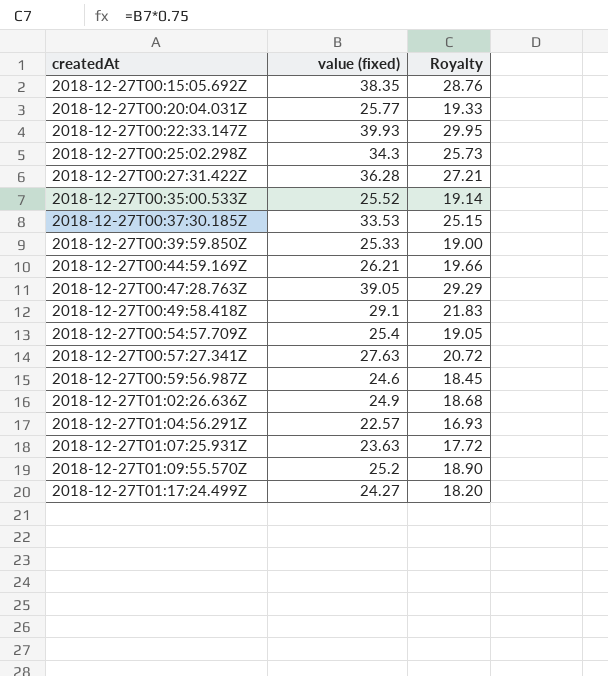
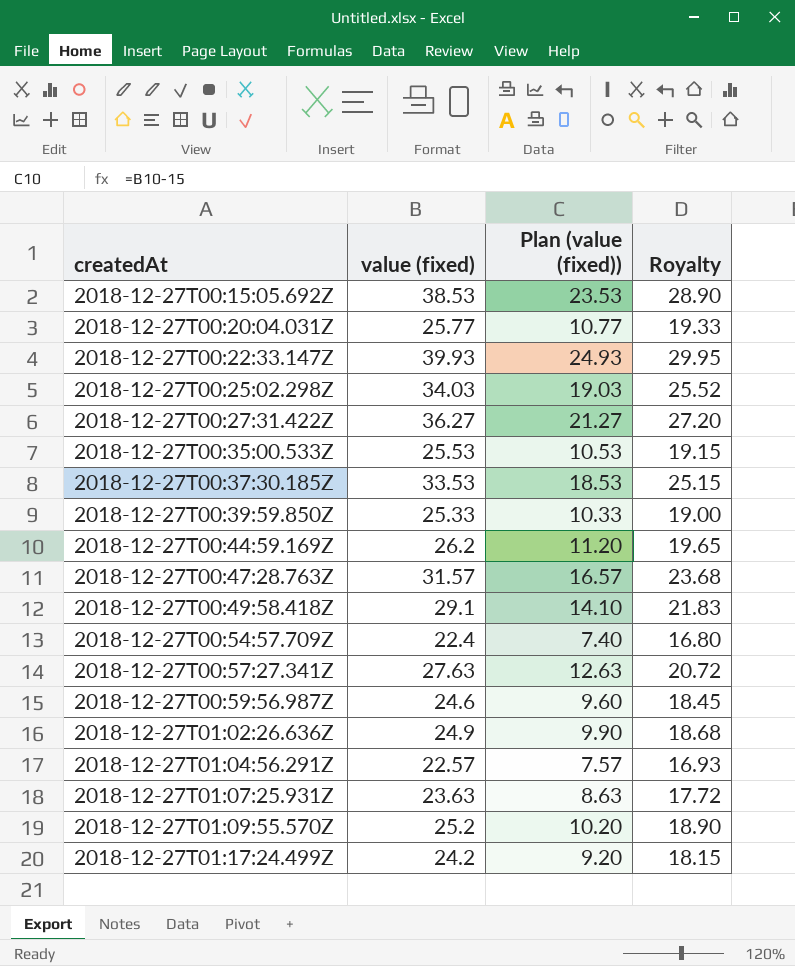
column Plan (value (fixed)) | formula: none -> [value (fixed)] - 15
2018-12-27T00:15:05.692Z | value (fixed): 38.35 -> 38.53
2018-12-27T00:15:05.692Z | Royalty: 28.76 -> 28.90
2018-12-27T00:25:02.298Z | value (fixed): 34.3 -> 34.03
2018-12-27T00:25:02.298Z | Royalty: 25.73 -> 25.52
2018-12-27T00:27:31.422Z | value (fixed): 36.28 -> 36.27
2018-12-27T00:27:31.422Z | Royalty: 27.21 -> 27.20
2018-12-27T00:35:00.533Z | value (fixed): 25.52 -> 25.53
2018-12-27T00:35:00.533Z | Royalty: 19.14 -> 19.15
2018-12-27T00:44:59.169Z | value (fixed): 26.21 -> 26.2
2018-12-27T00:44:59.169Z | Royalty: 19.66 -> 19.65
2018-12-27T00:47:28.763Z | value (fixed): 39.05 -> 31.57
2018-12-27T00:47:28.763Z | Royalty: 29.29 -> 23.68
2018-12-27T00:54:57.709Z | value (fixed): 25.4 -> 22.4
2018-12-27T00:54:57.709Z | Royalty: 19.05 -> 16.80
2018-12-27T01:17:24.499Z | value (fixed): 24.27 -> 24.2
2018-12-27T01:17:24.499Z | Royalty: 18.20 -> 18.15

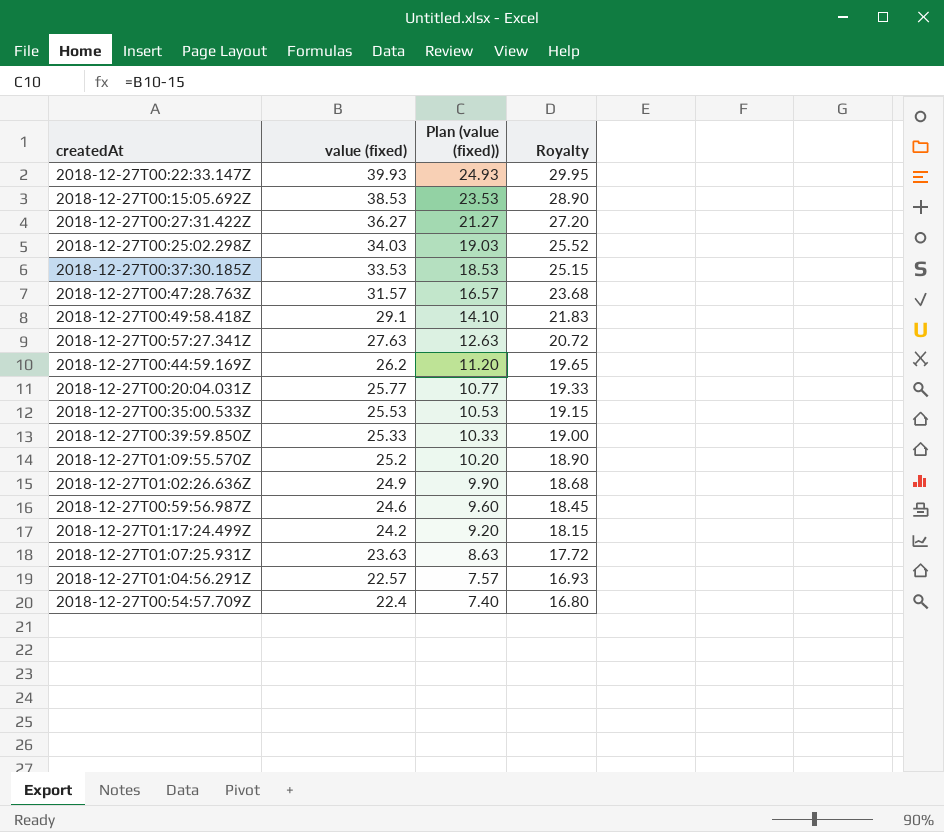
row order: createdAt ascending -> value (fixed) descending

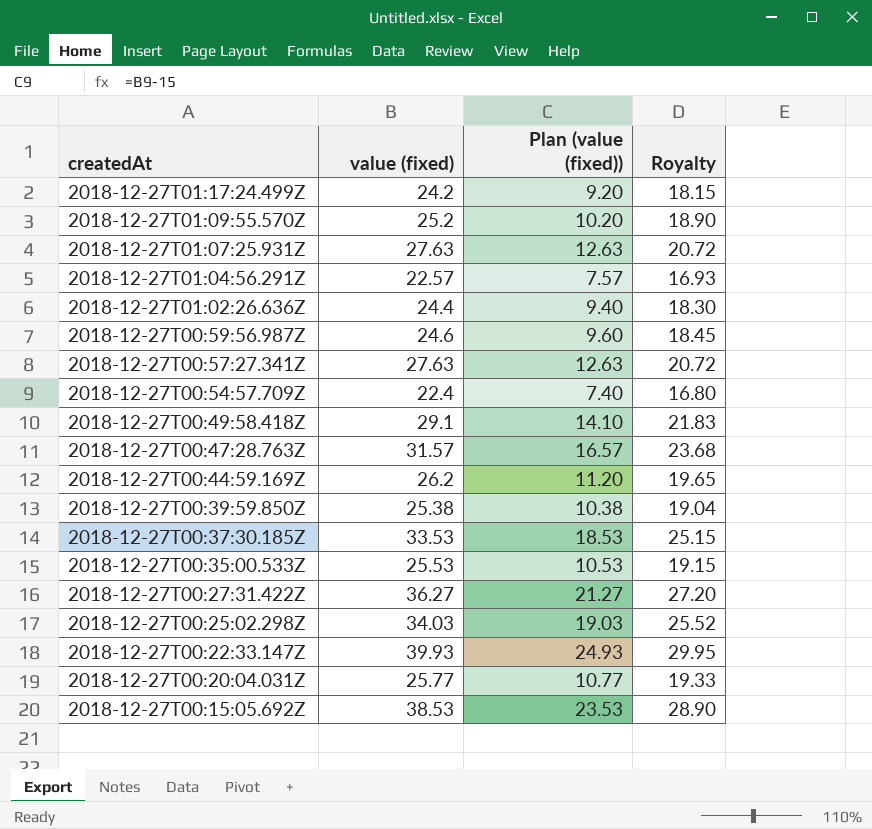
row order: value (fixed) descending -> createdAt descending
2018-12-27T01:07:25.931Z | value (fixed): 23.63 -> 27.63
2018-12-27T01:07:25.931Z | Plan (value (fixed)): 8.63 -> 12.63
2018-12-27T01:07:25.931Z | Royalty: 17.72 -> 20.72
2018-12-27T01:02:26.636Z | value (fixed): 24.9 -> 24.4
2018-12-27T01:02:26.636Z | Plan (value (fixed)): 9.90 -> 9.40
2018-12-27T01:02:26.636Z | Royalty: 18.68 -> 18.30
2018-12-27T00:39:59.850Z | value (fixed): 25.33 -> 25.38
2018-12-27T00:39:59.850Z | Plan (value (fixed)): 10.33 -> 10.38
2018-12-27T00:39:59.850Z | Royalty: 19.00 -> 19.04

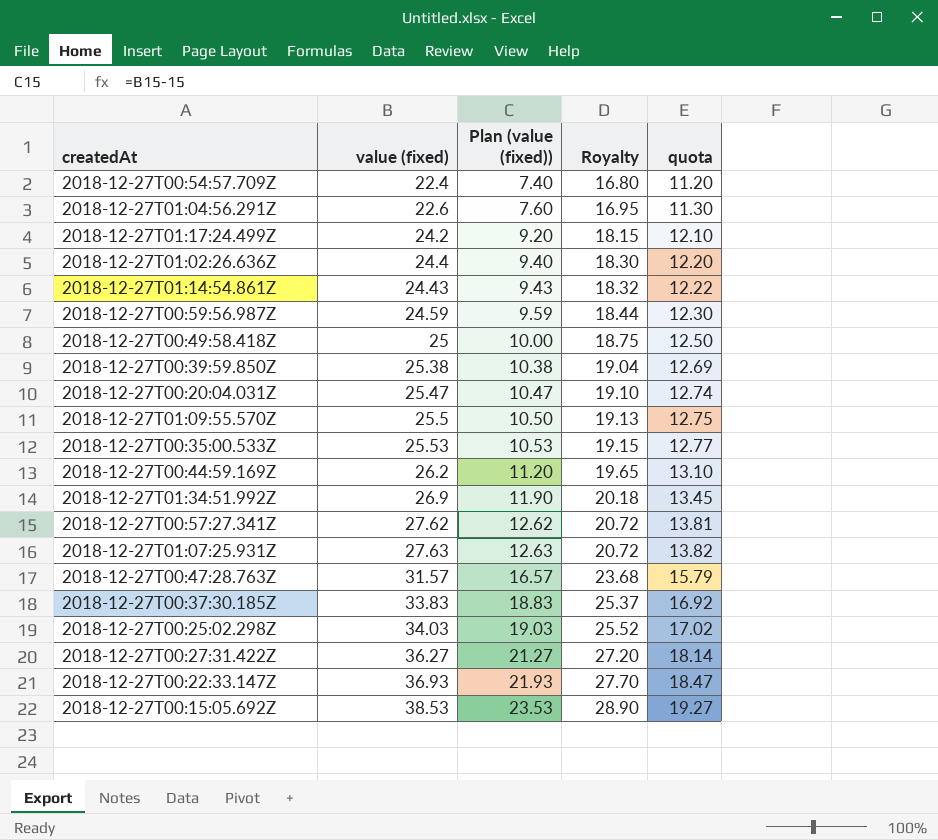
row order: createdAt descending -> value (fixed) ascending
column quota | formula: none -> [value (fixed)] * 0.5
2018-12-27T01:04:56.291Z | value (fixed): 22.57 -> 22.6
2018-12-27T01:04:56.291Z | Plan (value (fixed)): 7.57 -> 7.60
2018-12-27T01:04:56.291Z | Royalty: 16.93 -> 16.95
row 2018-12-27T01:14:54.861Z: none -> 24.43 | 9.43 | 18.32 | 12.22
2018-12-27T00:59:56.987Z | value (fixed): 24.6 -> 24.59
2018-12-27T00:59:56.987Z | Plan (value (fixed)): 9.60 -> 9.59
2018-12-27T00:59:56.987Z | Royalty: 18.45 -> 18.44
2018-12-27T00:49:58.418Z | value (fixed): 29.1 -> 25
2018-12-27T00:49:58.418Z | Plan (value (fixed)): 14.10 -> 10.00
2018-12-27T00:49:58.418Z | Royalty: 21.83 -> 18.75
2018-12-27T00:20:04.031Z | value (fixed): 25.77 -> 25.47
2018-12-27T00:20:04.031Z | Plan (value (fixed)): 10.77 -> 10.47
2018-12-27T00:20:04.031Z | Royalty: 19.33 -> 19.10
2018-12-27T01:09:55.570Z | value (fixed): 25.2 -> 25.5
2018-12-27T01:09:55.570Z | Plan (value (fixed)): 10.20 -> 10.50
2018-12-27T01:09:55.570Z | Royalty: 18.90 -> 19.13
row 2018-12-27T01:34:51.992Z: none -> 26.9 | 11.90 | 20.18 | 13.45
2018-12-27T00:57:27.341Z | value (fixed): 27.63 -> 27.62
2018-12-27T00:57:27.341Z | Plan (value (fixed)): 12.63 -> 12.62
2018-12-27T00:37:30.185Z | value (fixed): 33.53 -> 33.83
2018-12-27T00:37:30.185Z | Plan (value (fixed)): 18.53 -> 18.83
2018-12-27T00:37:30.185Z | Royalty: 25.15 -> 25.37
2018-12-27T00:22:33.147Z | value (fixed): 39.93 -> 36.93
2018-12-27T00:22:33.147Z | Plan (value (fixed)): 24.93 -> 21.93
2018-12-27T00:22:33.147Z | Royalty: 29.95 -> 27.70

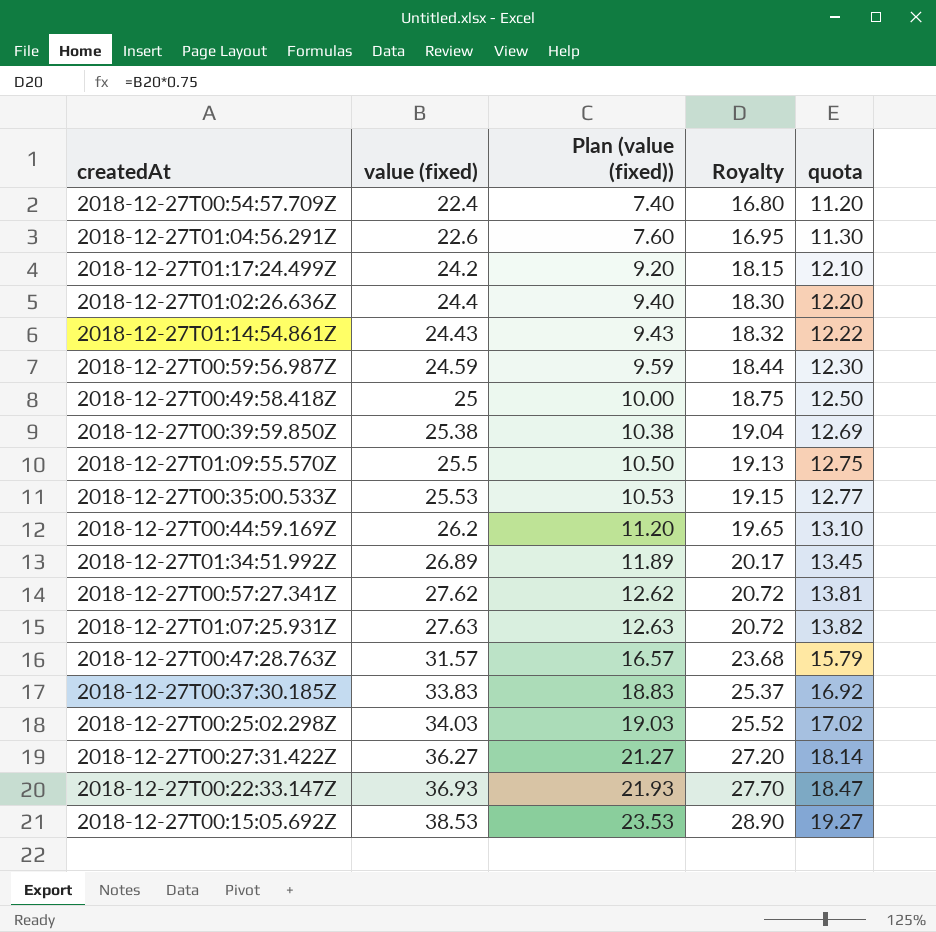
row 2018-12-27T00:20:04.031Z: 25.47 | 10.47 | 19.10 | 12.74 -> none
2018-12-27T01:34:51.992Z | value (fixed): 26.9 -> 26.89
2018-12-27T01:34:51.992Z | Plan (value (fixed)): 11.90 -> 11.89
2018-12-27T01:34:51.992Z | Royalty: 20.18 -> 20.17

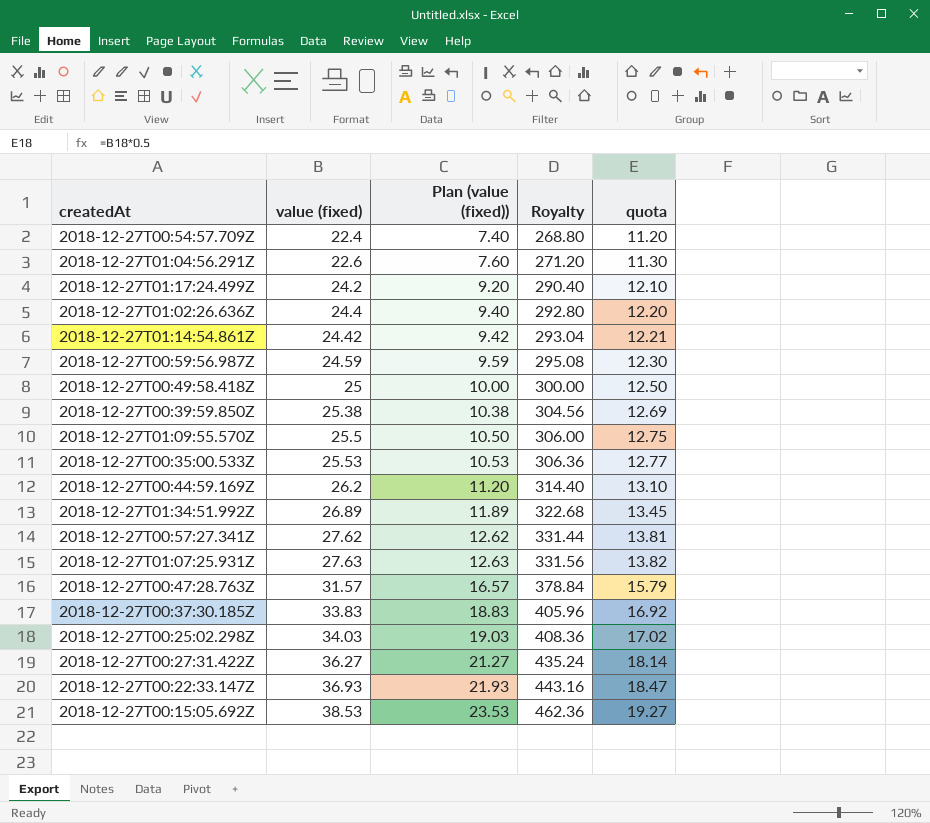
column Royalty | formula: [value (fixed)] * 0.75 -> [value (fixed)] * 12
2018-12-27T01:14:54.861Z | value (fixed): 24.43 -> 24.42
2018-12-27T01:14:54.861Z | Plan (value (fixed)): 9.43 -> 9.42
2018-12-27T01:14:54.861Z | quota: 12.22 -> 12.21

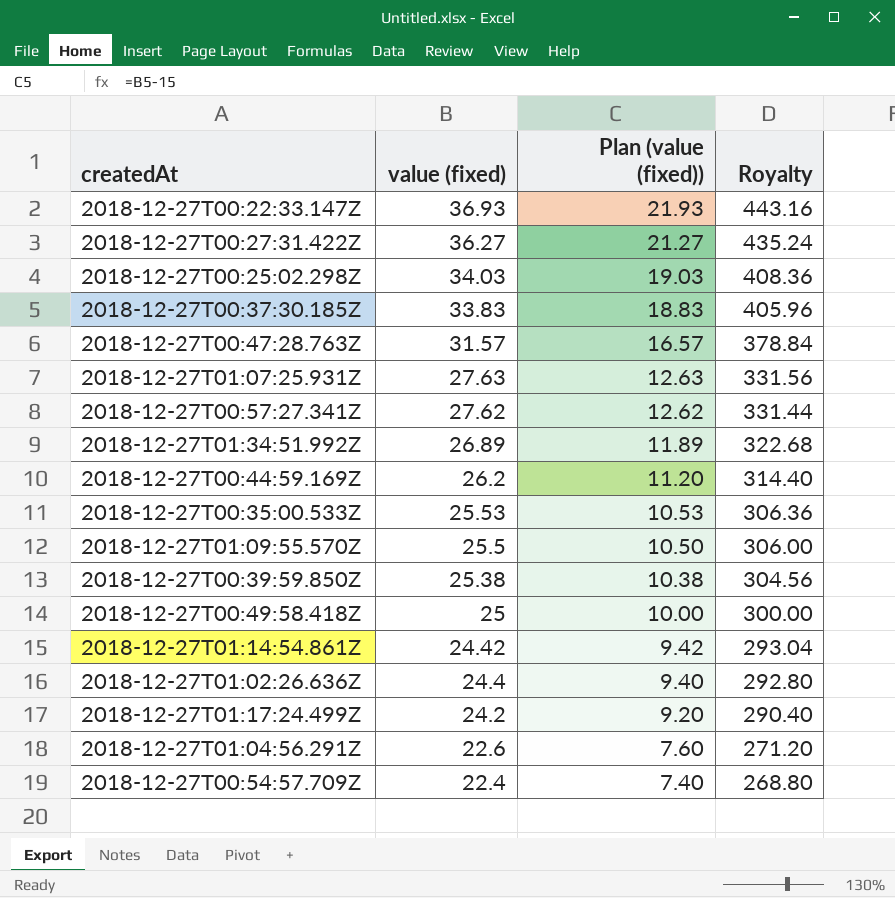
row order: value (fixed) ascending -> value (fixed) descending
column quota | formula: [value (fixed)] * 0.5 -> none
row 2018-12-27T00:59:56.987Z: 24.59 | 9.59 | 295.08 | 12.30 -> none
row 2018-12-27T00:15:05.692Z: 38.53 | 23.53 | 462.36 | 19.27 -> none

